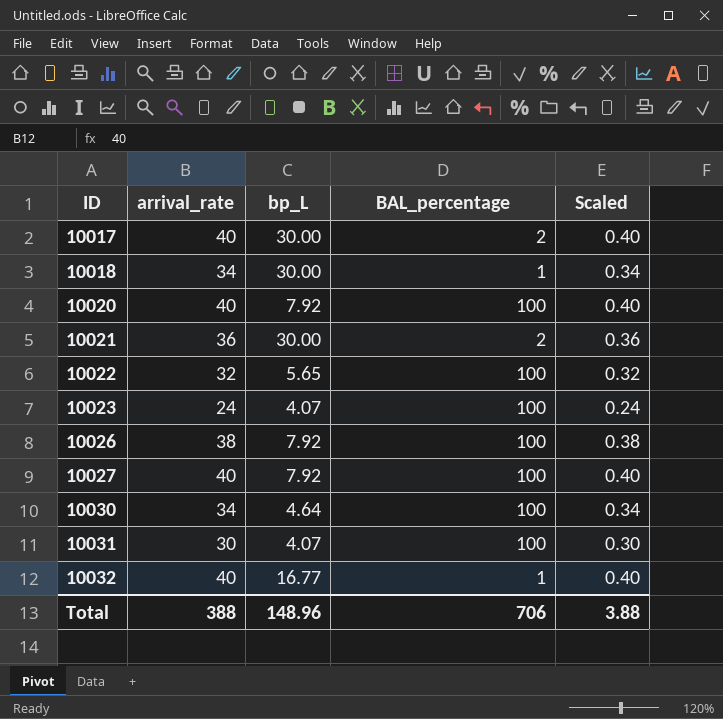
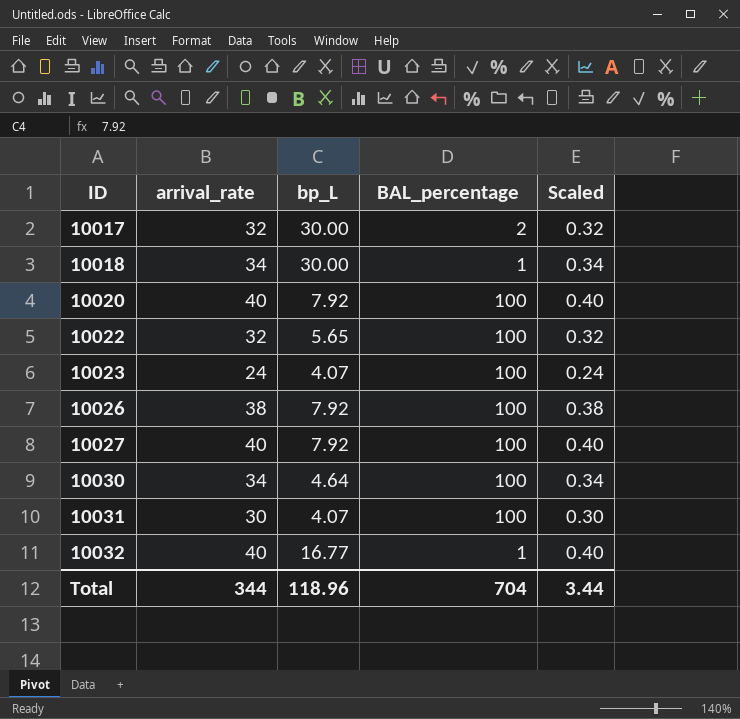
row 10021: 36 | 30.00 | 2 | 0.36 -> none
10017 | arrival_rate: 40 -> 32
10017 | Scaled: 0.40 -> 0.32
Total | arrival_rate: 388 -> 344
Total | bp_L: 148.96 -> 118.96
Total | BAL_percentage: 706 -> 704
Total | Scaled: 3.88 -> 3.44

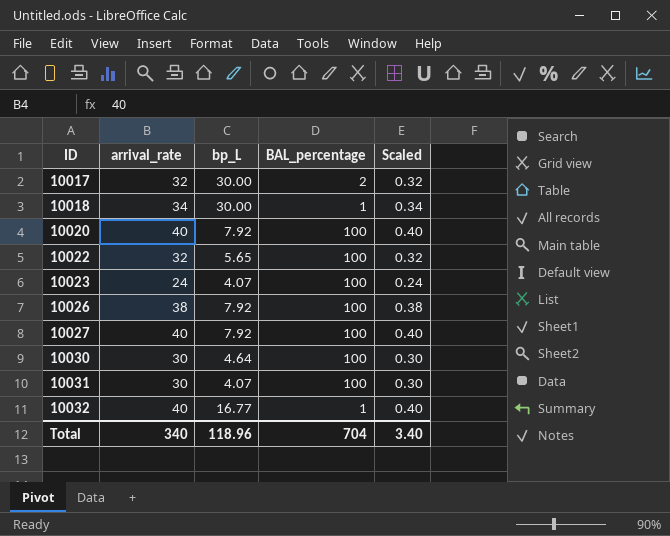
10030 | arrival_rate: 34 -> 30
10030 | Scaled: 0.34 -> 0.30
Total | arrival_rate: 344 -> 340
Total | Scaled: 3.44 -> 3.40

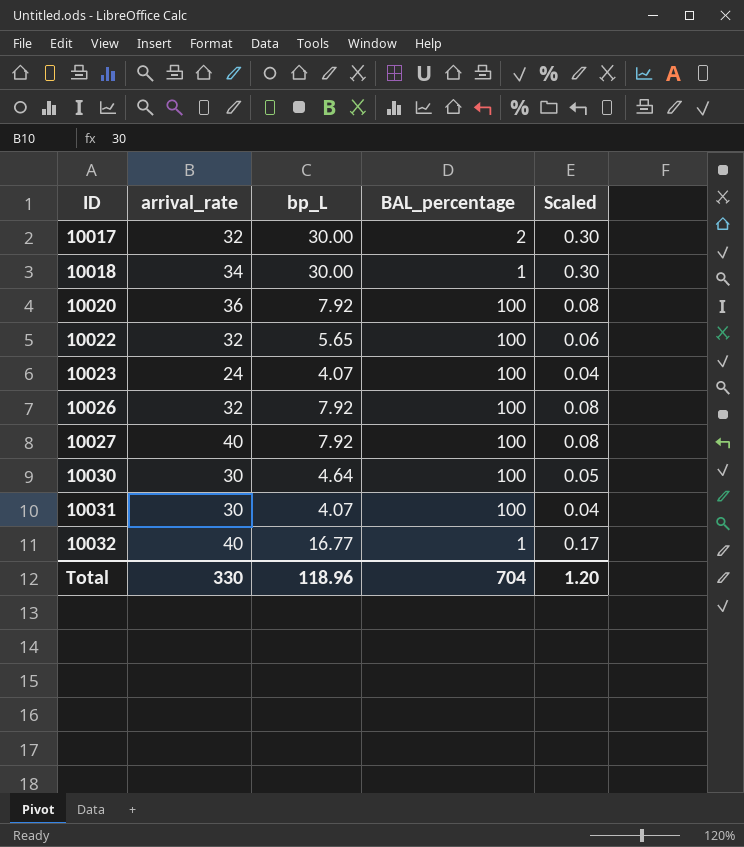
column Scaled | formula: [arrival_rate] * 0.01 -> [bp_L] * 0.01
10020 | arrival_rate: 40 -> 36
10026 | arrival_rate: 38 -> 32
Total | arrival_rate: 340 -> 330
Total | Scaled: 3.40 -> 1.20

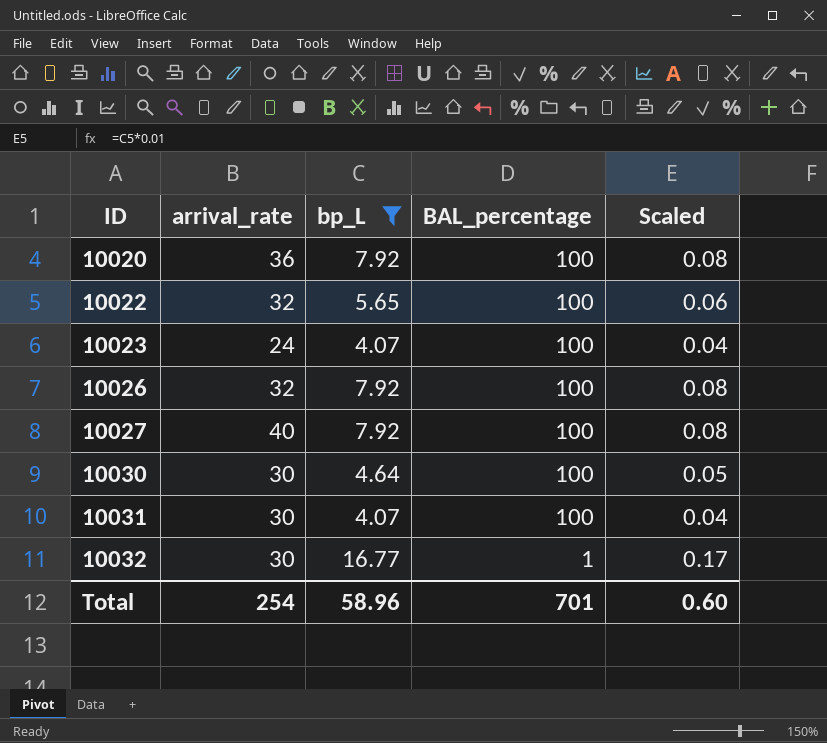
filter: none -> bp_L != 30.00
10032 | arrival_rate: 40 -> 30
Total | arrival_rate: 330 -> 254
Total | bp_L: 118.96 -> 58.96
Total | BAL_percentage: 704 -> 701
Total | Scaled: 1.20 -> 0.60

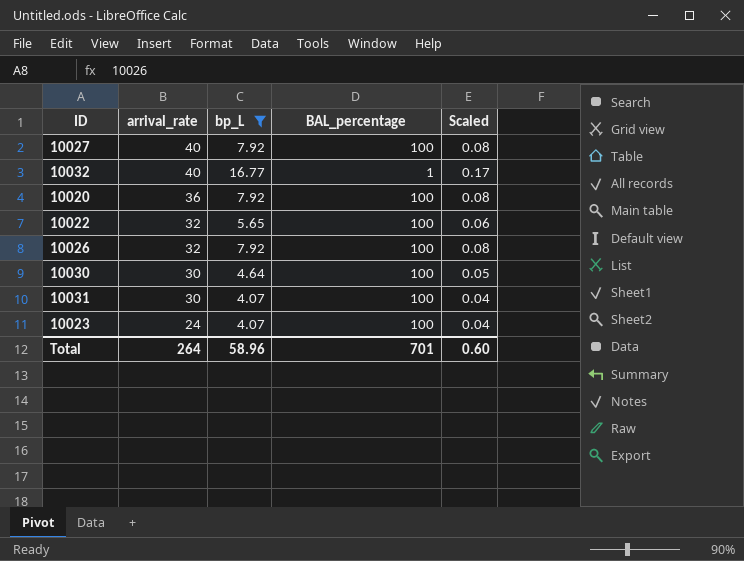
row order: ID ascending -> arrival_rate descending
10032 | arrival_rate: 30 -> 40
Total | arrival_rate: 254 -> 264

